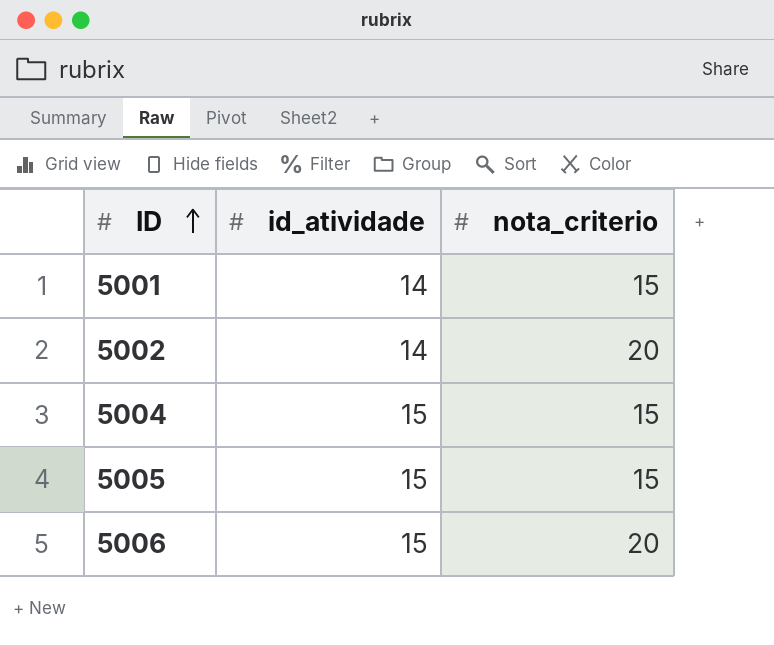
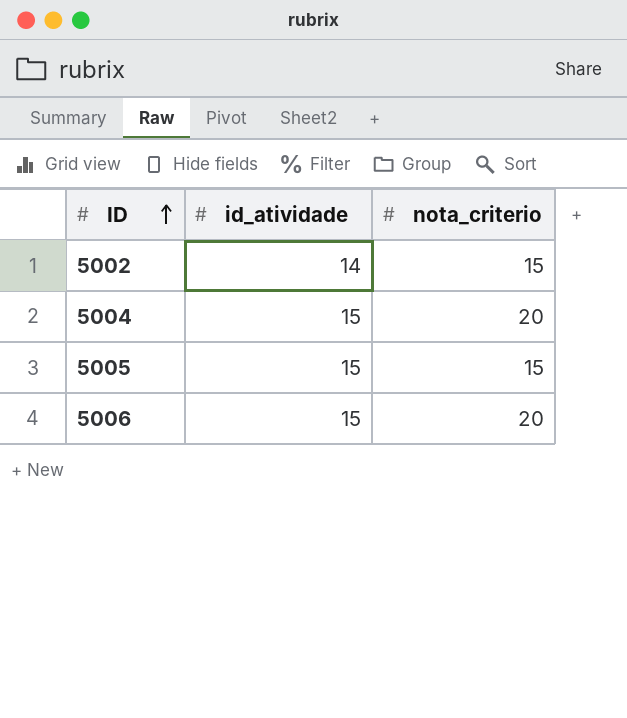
row 5001: 14 | 15 -> none
5002 | nota_criterio: 20 -> 15
5004 | nota_criterio: 15 -> 20

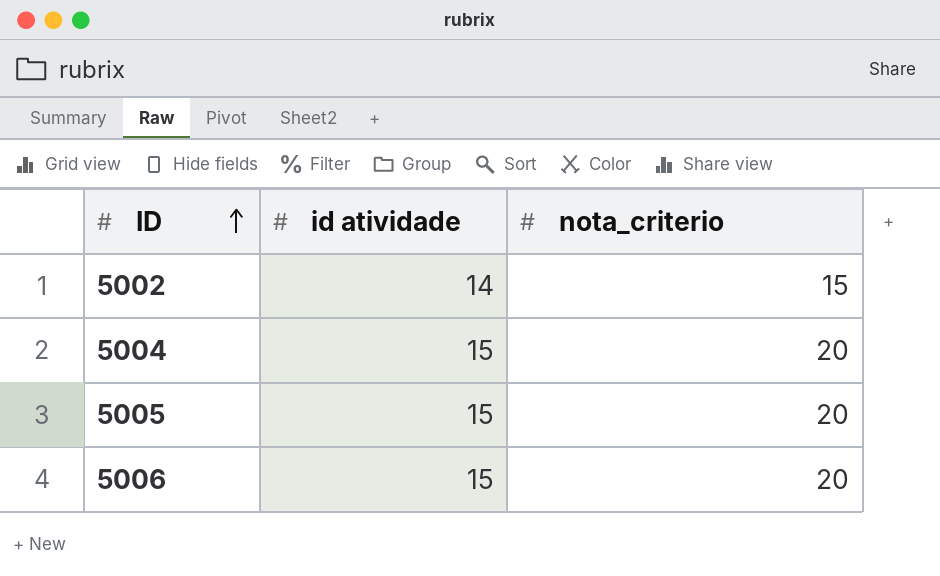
column name: id_atividade -> id atividade
5005 | nota_criterio: 15 -> 20

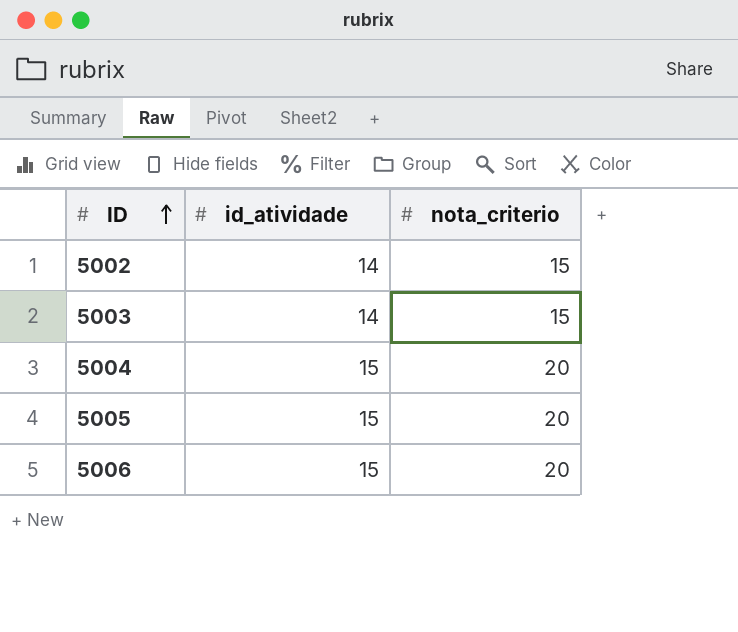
column name: id atividade -> id_atividade
row 5003: none -> 14 | 15

